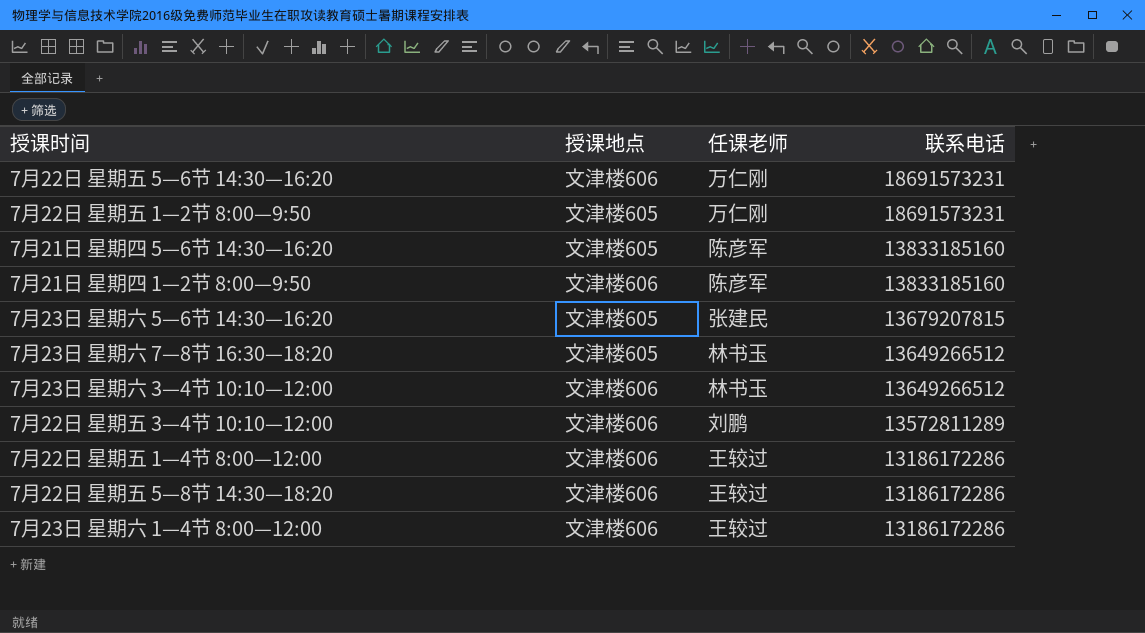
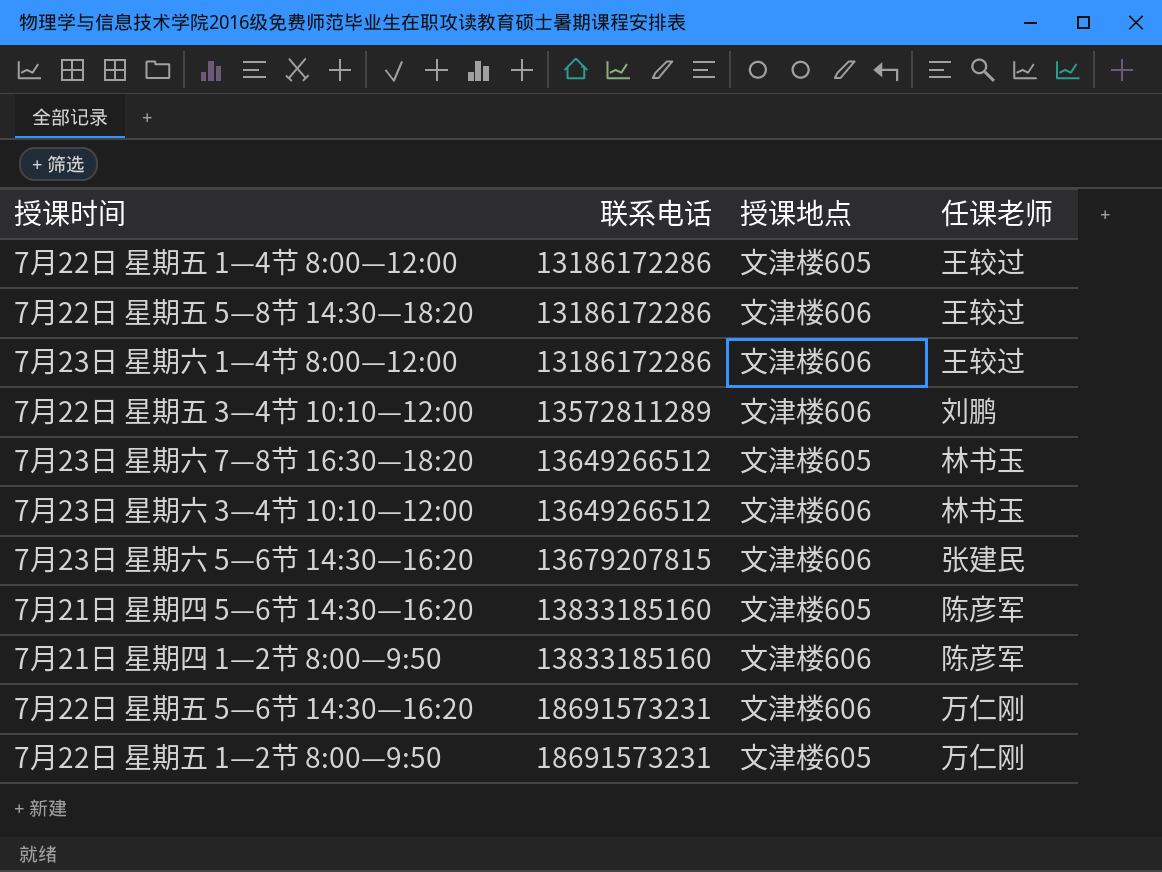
row order: 联系电话 descending -> 联系电话 ascending
column 联系电话 | position: 4 -> 2
7月22日 星期五 1—4节 8:00—12:00 | 授课地点: 文津楼606 -> 文津楼605
7月23日 星期六 5—6节 14:30—16:20 | 授课地点: 文津楼605 -> 文津楼606

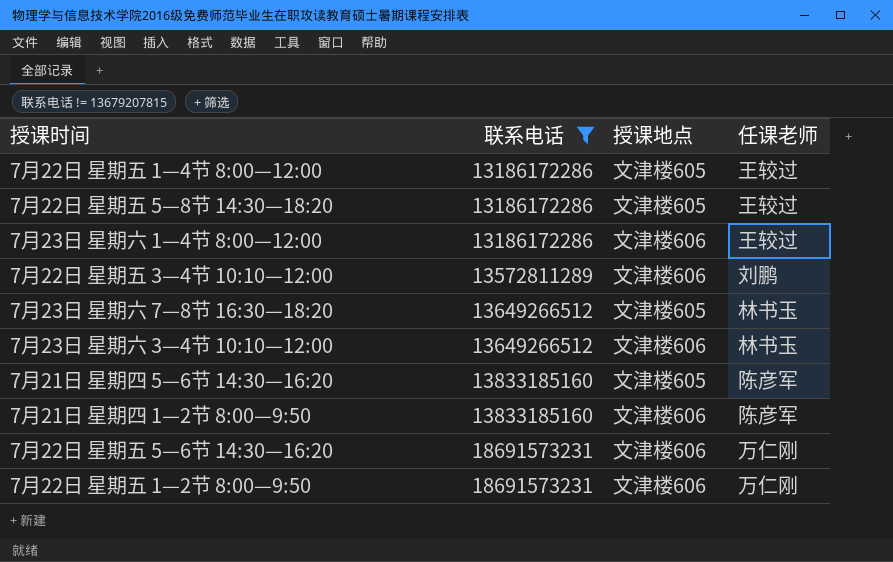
filter: none -> 联系电话 != 13679207815
7月22日 星期五 5—8节 14:30—18:20 | 授课地点: 文津楼606 -> 文津楼605
7月22日 星期五 1—2节 8:00—9:50 | 授课地点: 文津楼605 -> 文津楼606

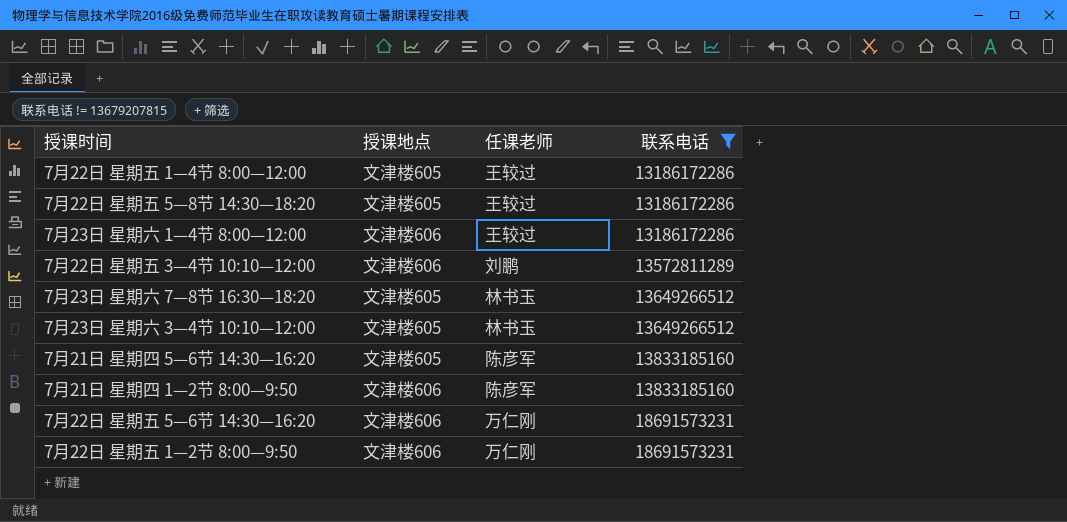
column 联系电话 | position: 2 -> 4
7月23日 星期六 3—4节 10:10—12:00 | 授课地点: 文津楼606 -> 文津楼605

